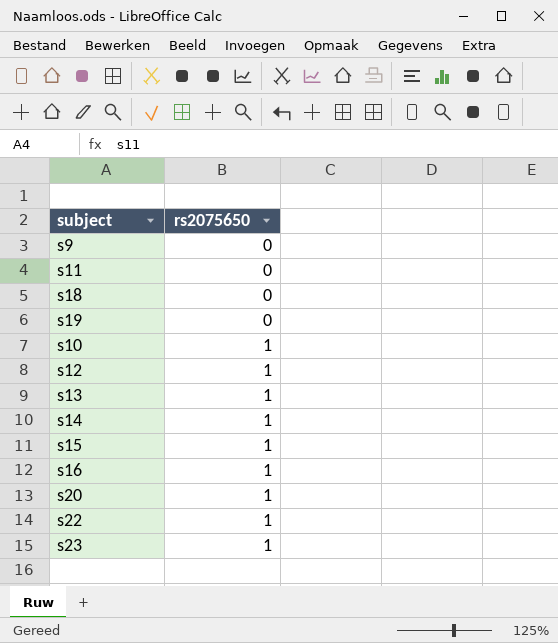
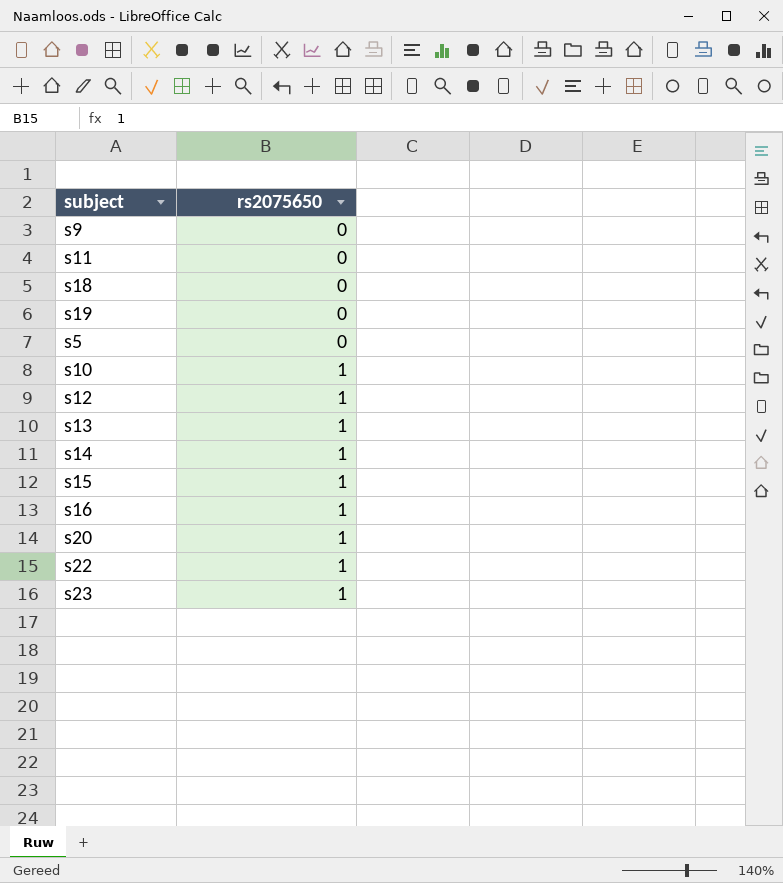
row s5: none -> 0

